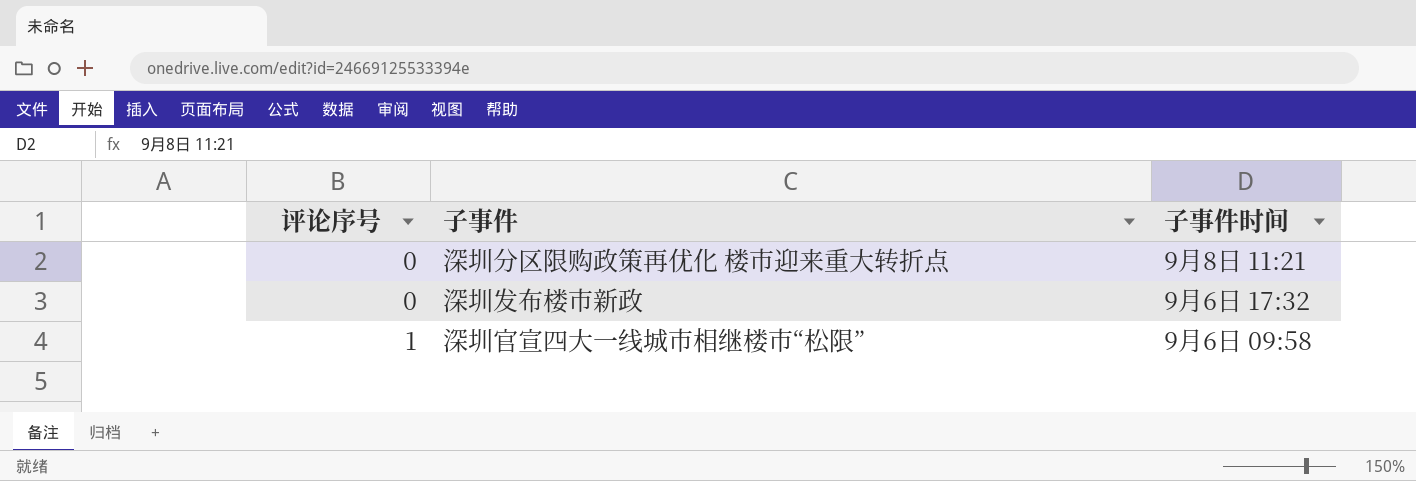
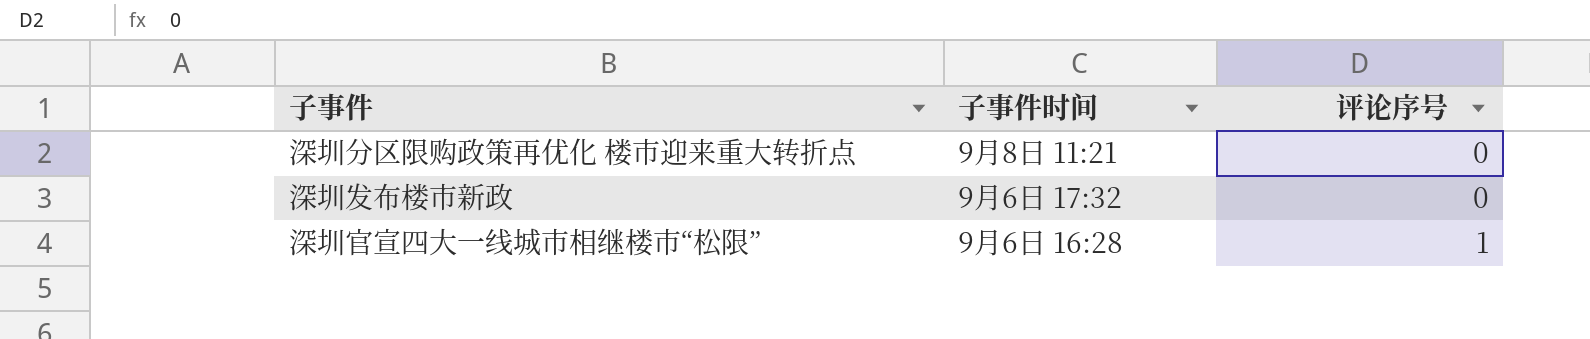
column 评论序号 | position: 1 -> 3
深圳官宣四大一线城市相继楼市“松限” | 子事件时间: 9月6日 09:58 -> 9月6日 16:28

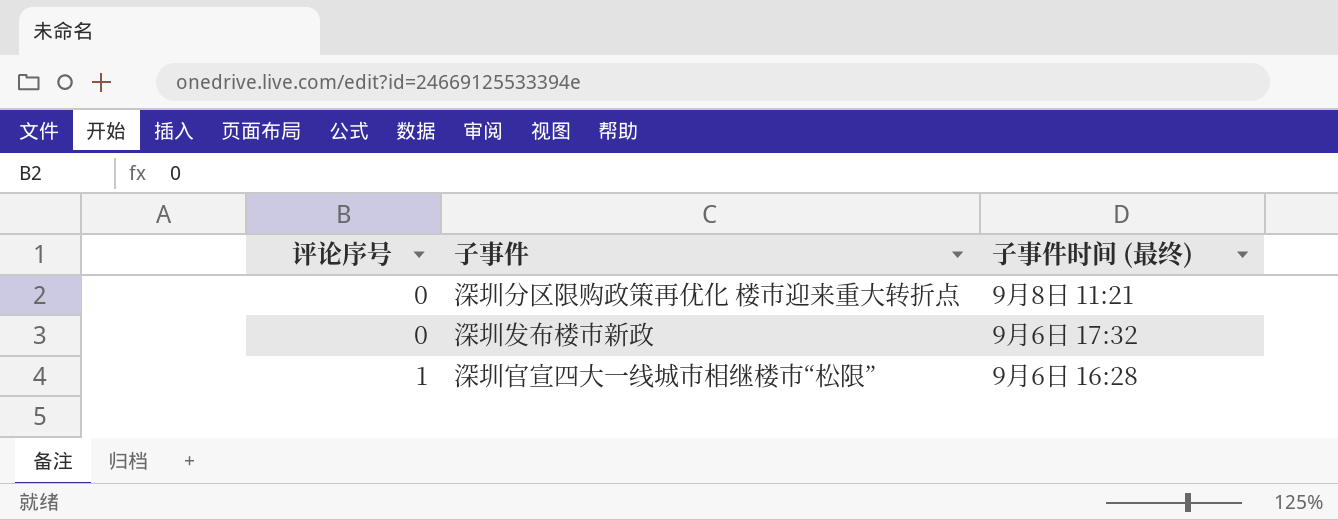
column 评论序号 | position: 3 -> 1
column name: 子事件时间 -> 子事件时间 (最终)

